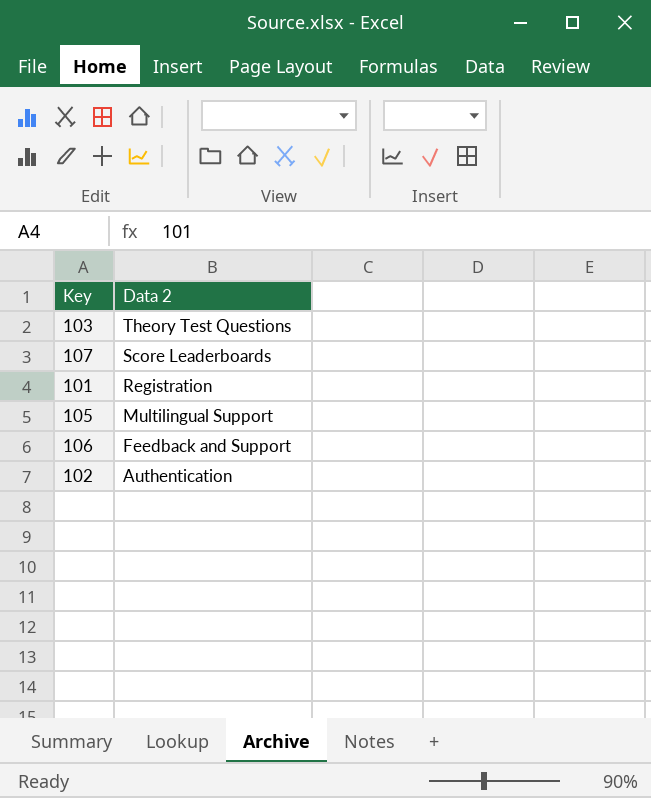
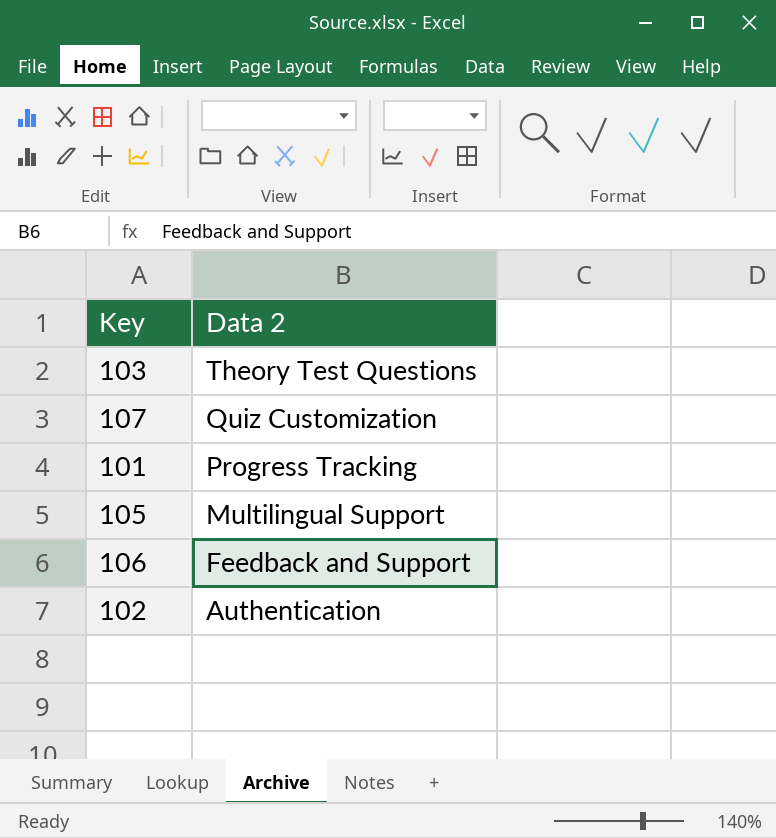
107 | Data 2: Score Leaderboards -> Quiz Customization
101 | Data 2: Registration -> Progress Tracking

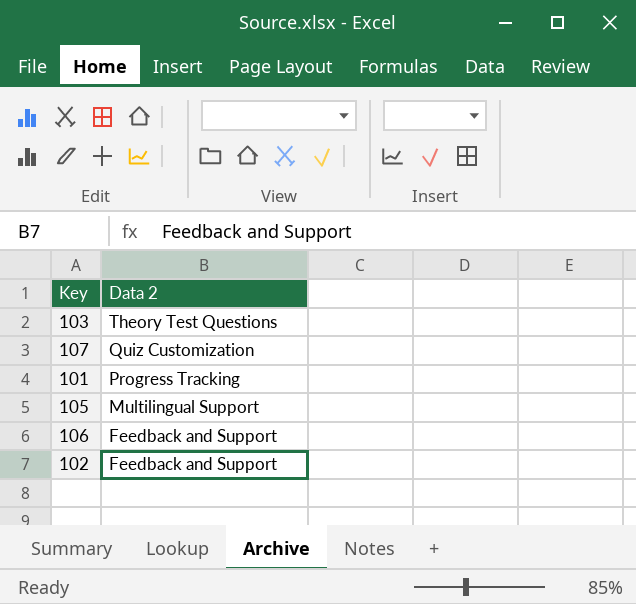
102 | Data 2: Authentication -> Feedback and Support

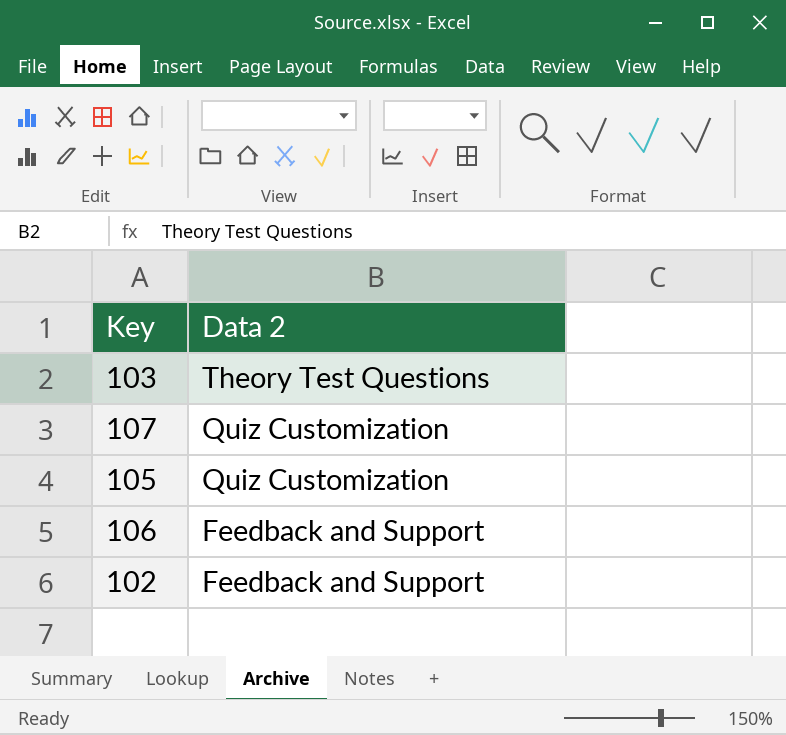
row 101: Progress Tracking -> none
105 | Data 2: Multilingual Support -> Quiz Customization

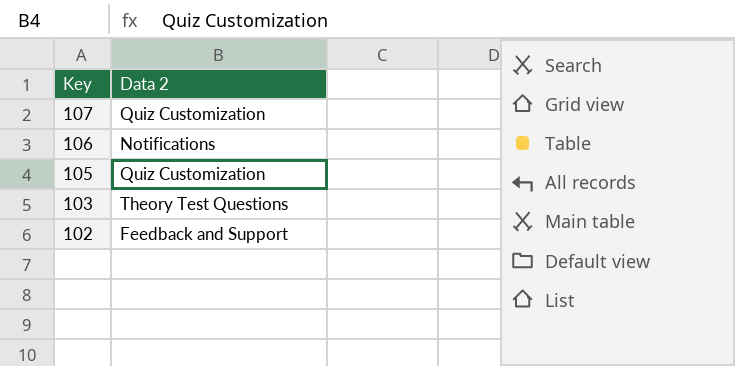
row order: Data 2 descending -> Key descending
106 | Data 2: Feedback and Support -> Notifications

